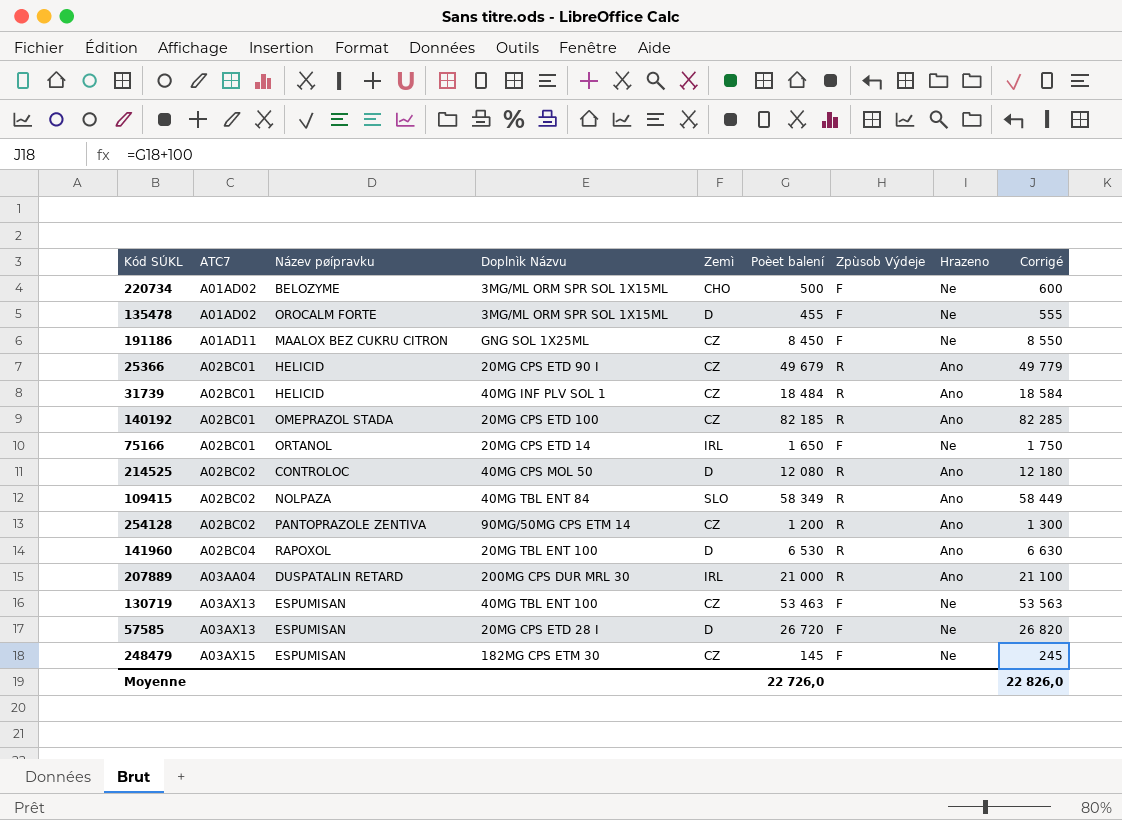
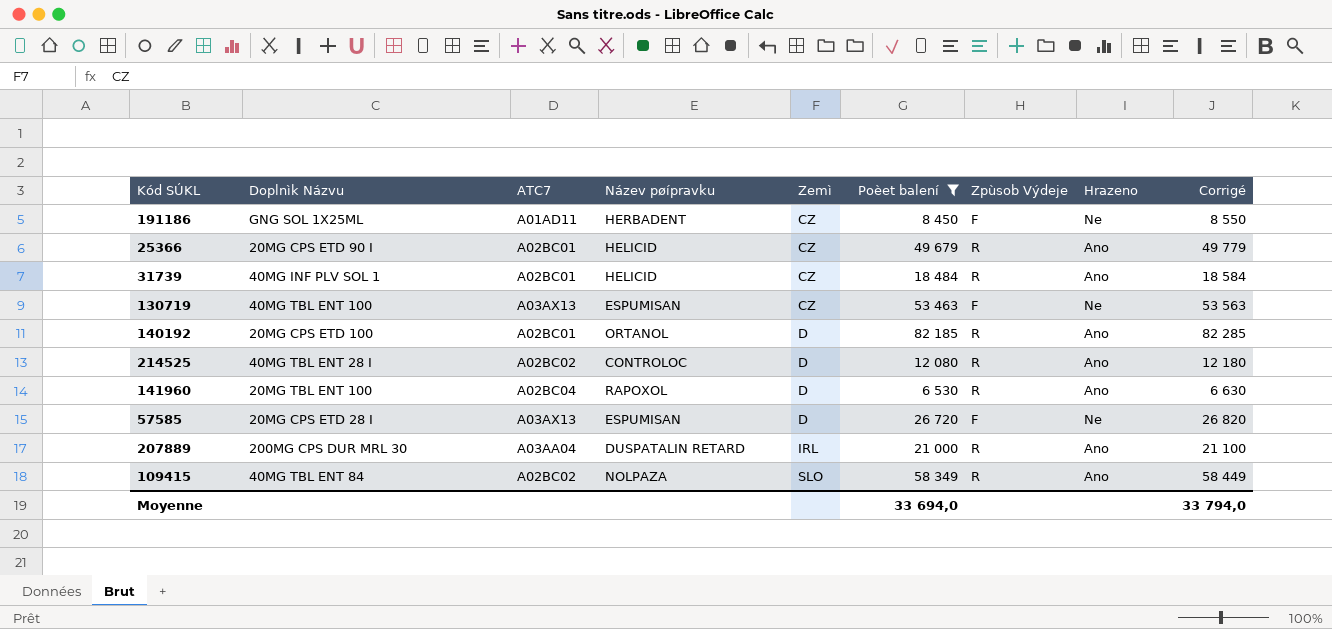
filter: none -> Poèet balení >= 6 530
row order: ATC7 ascending -> Zemì ascending
column Doplnìk Názvu | position: 4 -> 2
191186 | Název pøípravku: MAALOX BEZ CUKRU CITRON -> HERBADENT
140192 | Název pøípravku: OMEPRAZOL STADA -> ORTANOL
140192 | Zemì: CZ -> D
214525 | Doplnìk Názvu: 40MG CPS MOL 50 -> 40MG TBL ENT 28 I
Moyenne | Poèet balení: 22 726,0 -> 33 694,0
Moyenne | Corrigé: 22 826,0 -> 33 794,0

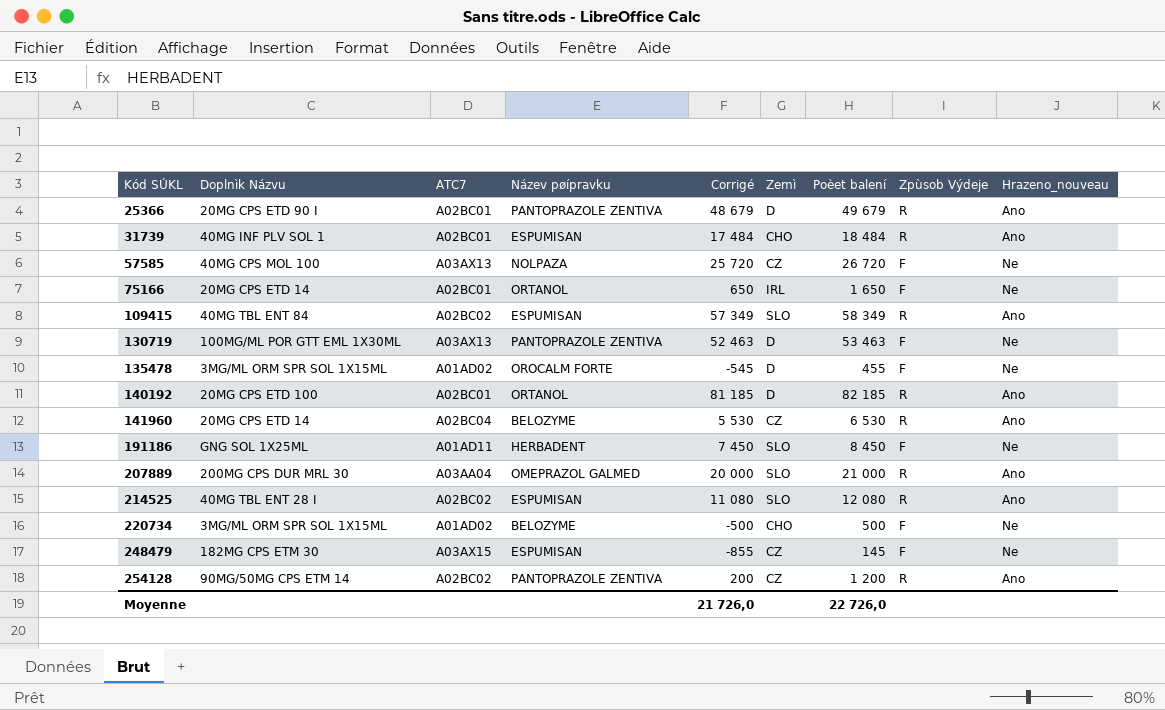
filter: Poèet balení >= 6 530 -> none
row order: Zemì ascending -> Kód SÚKL ascending
column Corrigé | formula: [Poèet balení] + 100 -> [Poèet balení] - 1000
column Corrigé | position: 9 -> 5
column name: Hrazeno -> Hrazeno_nouveau
25366 | Název pøípravku: HELICID -> PANTOPRAZOLE ZENTIVA
25366 | Zemì: CZ -> D
31739 | Název pøípravku: HELICID -> ESPUMISAN
31739 | Zemì: CZ -> CHO
57585 | Doplnìk Názvu: 20MG CPS ETD 28 I -> 40MG CPS MOL 100
57585 | Název pøípravku: ESPUMISAN -> NOLPAZA
57585 | Zemì: D -> CZ
109415 | Název pøípravku: NOLPAZA -> ESPUMISAN
130719 | Doplnìk Názvu: 40MG TBL ENT 100 -> 100MG/ML POR GTT EML 1X30ML
130719 | Název pøípravku: ESPUMISAN -> PANTOPRAZOLE ZENTIVA
130719 | Zemì: CZ -> D
141960 | Doplnìk Názvu: 20MG TBL ENT 100 -> 20MG CPS ETD 14
141960 | Název pøípravku: RAPOXOL -> BELOZYME
141960 | Zemì: D -> CZ
191186 | Zemì: CZ -> SLO
207889 | Název pøípravku: DUSPATALIN RETARD -> OMEPRAZOL GALMED
207889 | Zemì: IRL -> SLO
214525 | Název pøípravku: CONTROLOC -> ESPUMISAN
214525 | Zemì: D -> SLO
Moyenne | Corrigé: 33 794,0 -> 21 726,0
Moyenne | Poèet balení: 33 694,0 -> 22 726,0

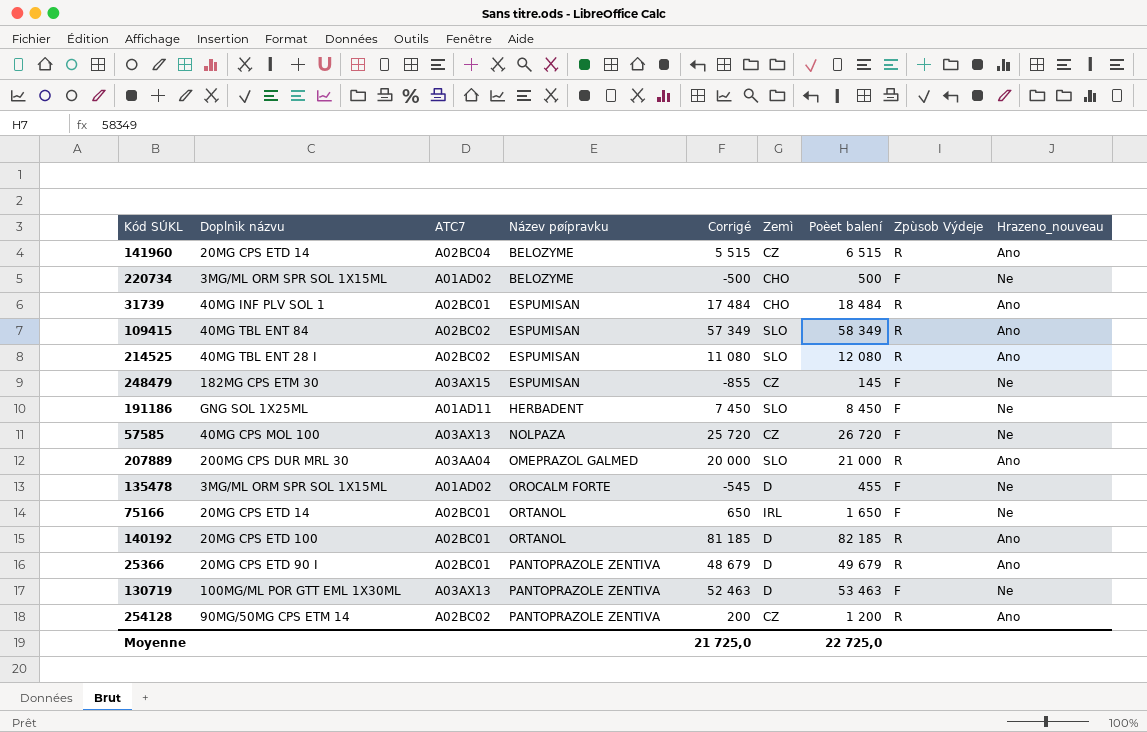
row order: Kód SÚKL ascending -> Název pøípravku ascending
column name: Doplnìk Názvu -> Doplnìk názvu
141960 | Corrigé: 5 530 -> 5 515
141960 | Poèet balení: 6 530 -> 6 515
Moyenne | Corrigé: 21 726,0 -> 21 725,0
Moyenne | Poèet balení: 22 726,0 -> 22 725,0

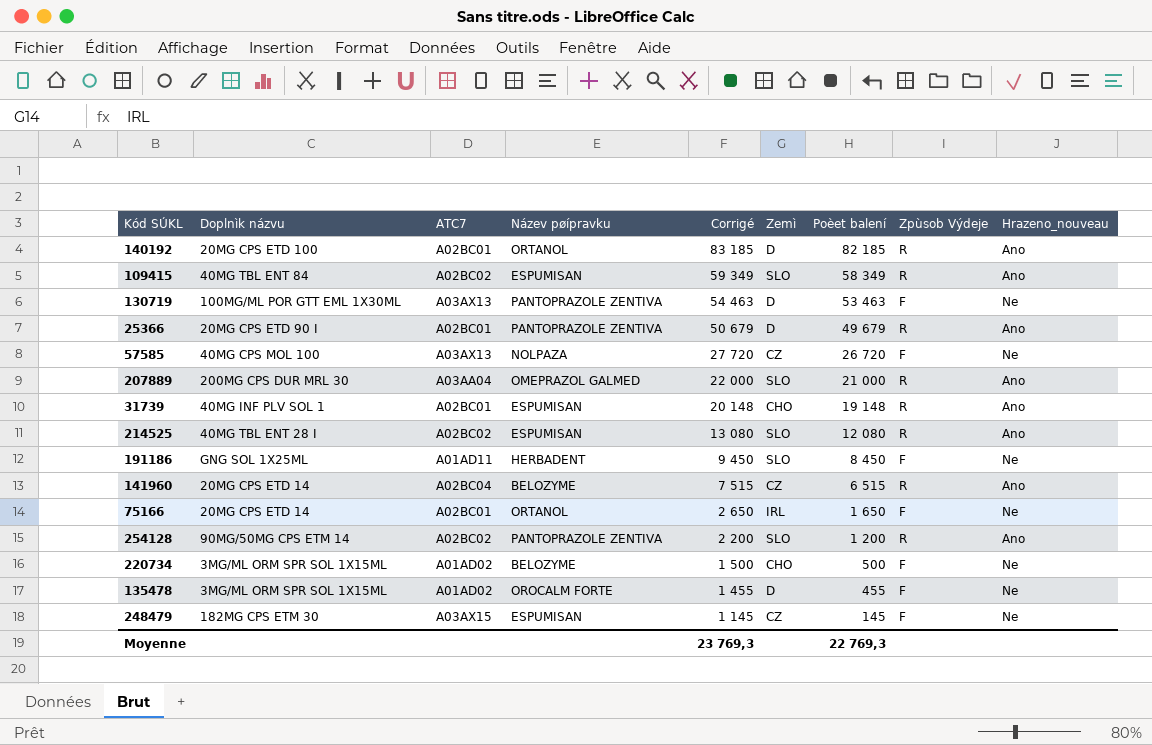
row order: Název pøípravku ascending -> Corrigé descending
column Corrigé | formula: [Poèet balení] - 1000 -> [Poèet balení] + 1000
31739 | Poèet balení: 18 484 -> 19 148
254128 | Zemì: CZ -> SLO
Moyenne | Corrigé: 21 725,0 -> 23 769,3
Moyenne | Poèet balení: 22 725,0 -> 22 769,3

